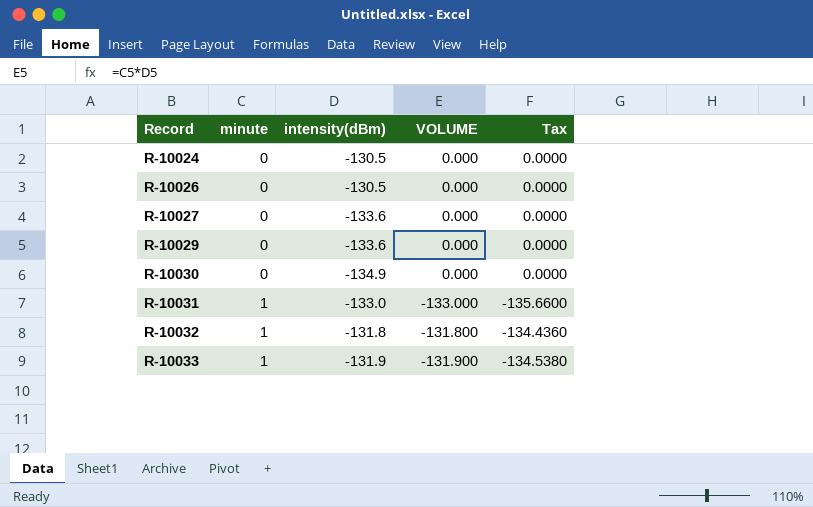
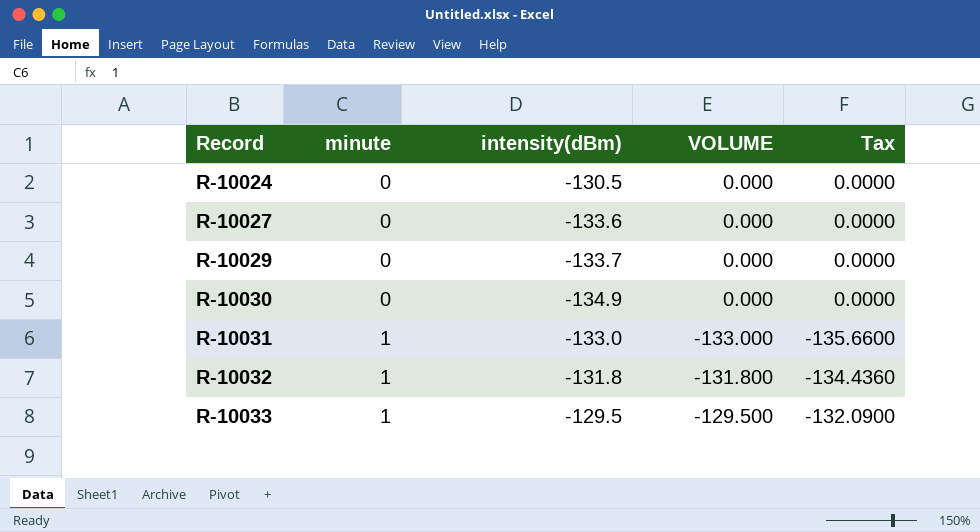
row R-10026: 0 | -130.5 | 0.000 | 0.0000 -> none
R-10029 | intensity(dBm): -133.6 -> -133.7
R-10033 | intensity(dBm): -131.9 -> -129.5
R-10033 | VOLUME: -131.900 -> -129.500
R-10033 | Tax: -134.5380 -> -132.0900

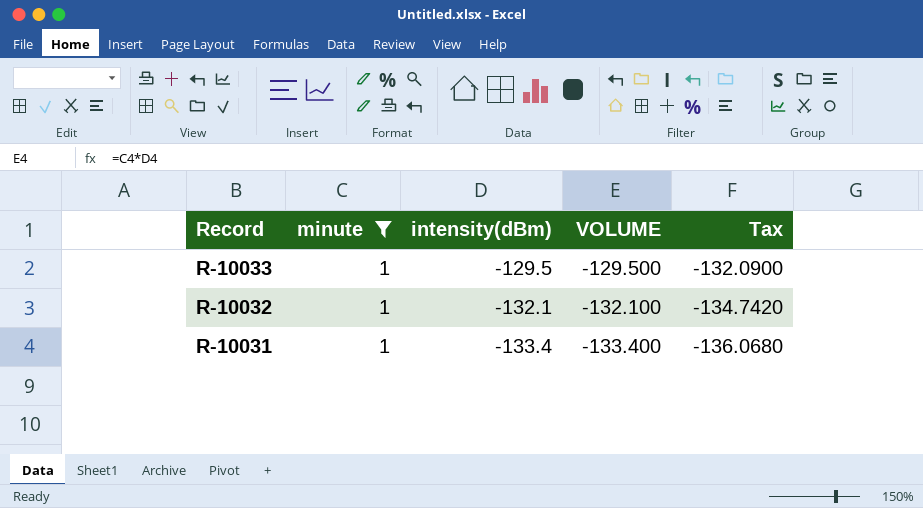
filter: none -> minute = 1
row order: Record ascending -> Record descending
R-10032 | intensity(dBm): -131.8 -> -132.1
R-10032 | VOLUME: -131.800 -> -132.100
R-10032 | Tax: -134.4360 -> -134.7420
R-10031 | intensity(dBm): -133.0 -> -133.4
R-10031 | VOLUME: -133.000 -> -133.400
R-10031 | Tax: -135.6600 -> -136.0680

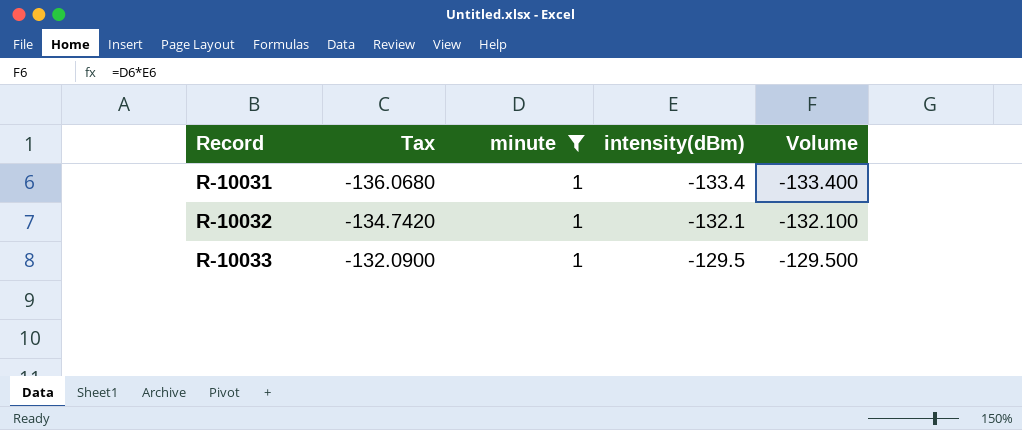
row order: Record descending -> Record ascending
column Tax | position: 5 -> 2
column name: VOLUME -> Volume

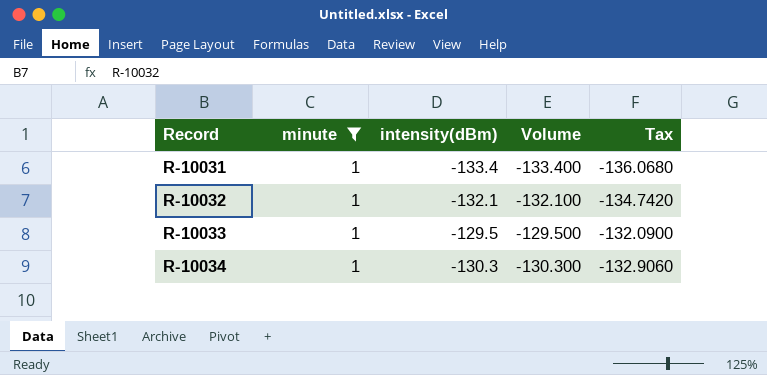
column Tax | position: 2 -> 5
row R-10034: none -> 1 | -130.3 | -130.300 | -132.9060

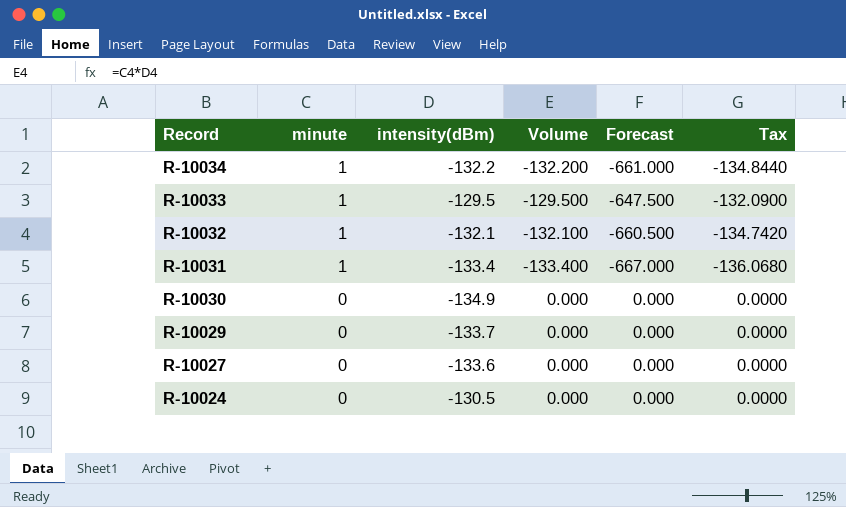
filter: minute = 1 -> none
row order: Record ascending -> Record descending
column Forecast | formula: none -> [Volume] * 5
R-10034 | intensity(dBm): -130.3 -> -132.2
R-10034 | Volume: -130.300 -> -132.200
R-10034 | Tax: -132.9060 -> -134.8440

